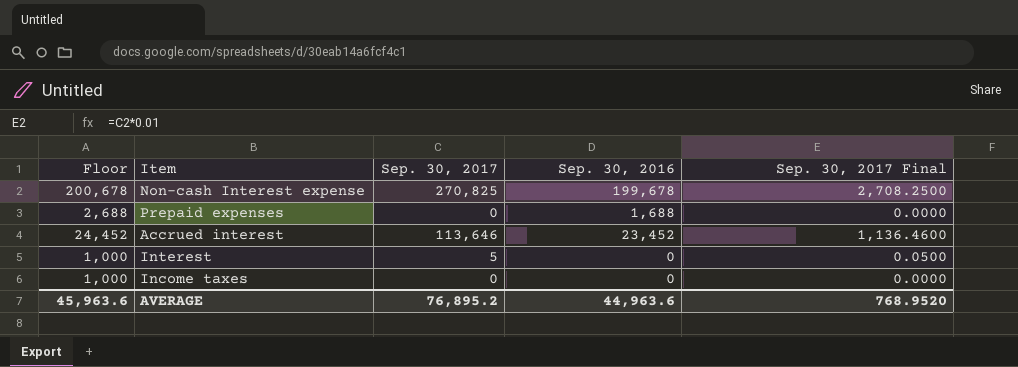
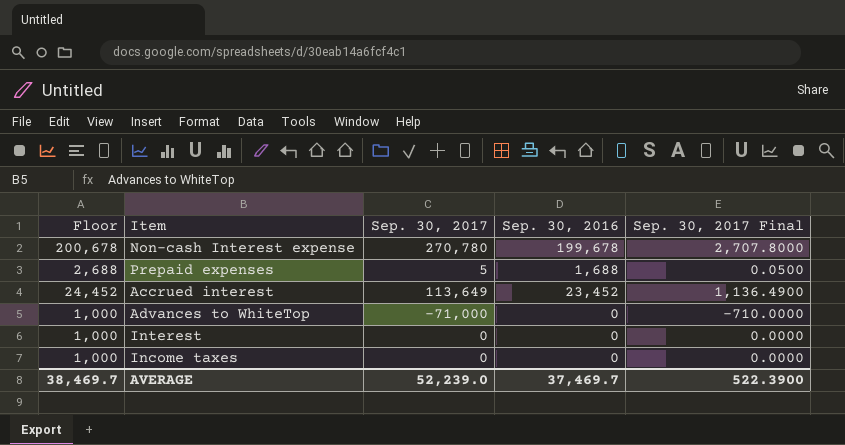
Non-cash Interest expense | Sep. 30, 2017: 270,825 -> 270,780
Non-cash Interest expense | Sep. 30, 2017 Final: 2,708.2500 -> 2,707.8000
Prepaid expenses | Sep. 30, 2017: 0 -> 5
Prepaid expenses | Sep. 30, 2017 Final: 0.0000 -> 0.0500
Accrued interest | Sep. 30, 2017: 113,646 -> 113,649
Accrued interest | Sep. 30, 2017 Final: 1,136.4600 -> 1,136.4900
row Advances to WhiteTop: none -> 1,000 | -71,000 | 0 | -710.0000
Interest | Sep. 30, 2017: 5 -> 0
Interest | Sep. 30, 2017 Final: 0.0500 -> 0.0000
AVERAGE | Floor: 45,963.6 -> 38,469.7
AVERAGE | Sep. 30, 2017: 76,895.2 -> 52,239.0
AVERAGE | Sep. 30, 2016: 44,963.6 -> 37,469.7
AVERAGE | Sep. 30, 2017 Final: 768.9520 -> 522.3900

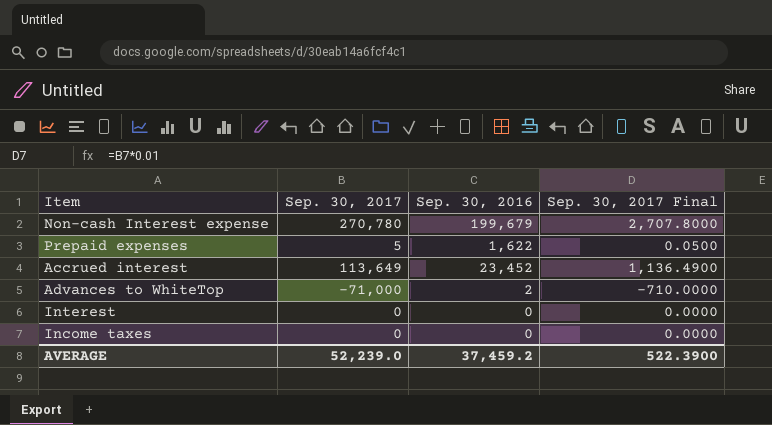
column Floor | formula: [Sep. 30, 2016] + 1000 -> none
Non-cash Interest expense | Sep. 30, 2016: 199,678 -> 199,679
Prepaid expenses | Sep. 30, 2016: 1,688 -> 1,622
Advances to WhiteTop | Sep. 30, 2016: 0 -> 2
AVERAGE | Sep. 30, 2016: 37,469.7 -> 37,459.2

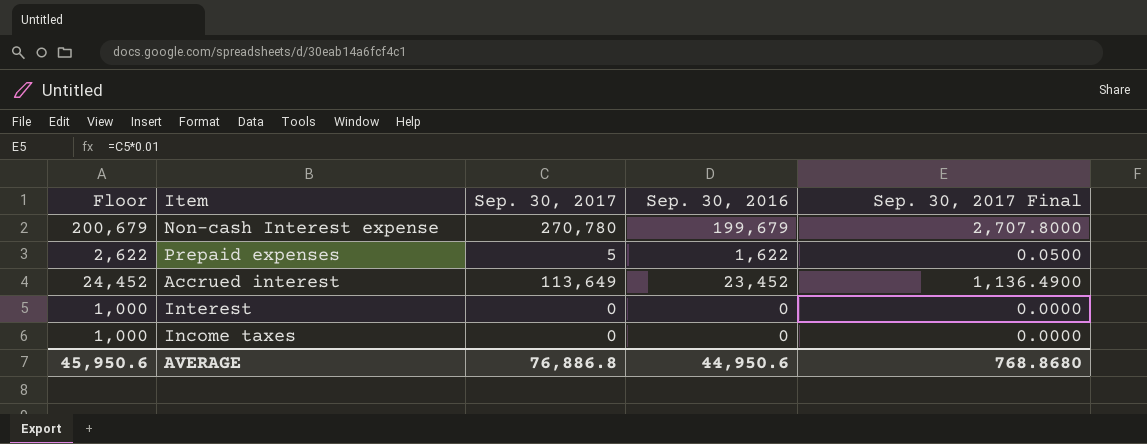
column Floor | formula: none -> [Sep. 30, 2016] + 1000
row Advances to WhiteTop: -71,000 | 2 | -710.0000 -> none
AVERAGE | Sep. 30, 2017: 52,239.0 -> 76,886.8
AVERAGE | Sep. 30, 2016: 37,459.2 -> 44,950.6
AVERAGE | Sep. 30, 2017 Final: 522.3900 -> 768.8680

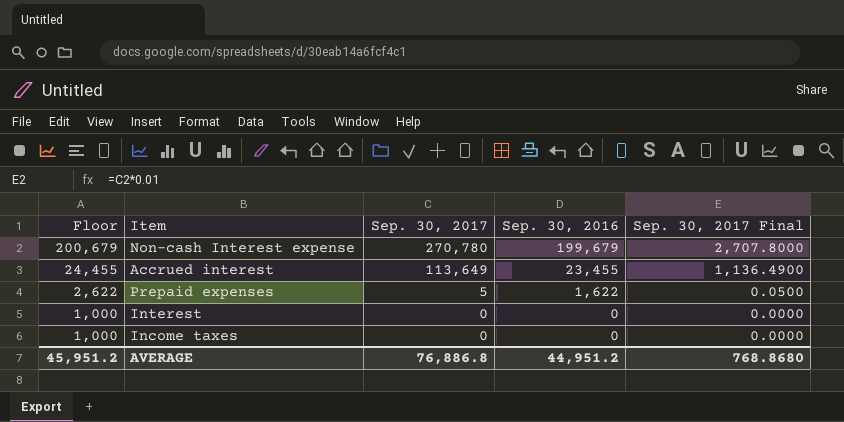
row order: none -> Floor descending
Accrued interest | Floor: 24,452 -> 24,455
Accrued interest | Sep. 30, 2016: 23,452 -> 23,455
AVERAGE | Floor: 45,950.6 -> 45,951.2
AVERAGE | Sep. 30, 2016: 44,950.6 -> 44,951.2

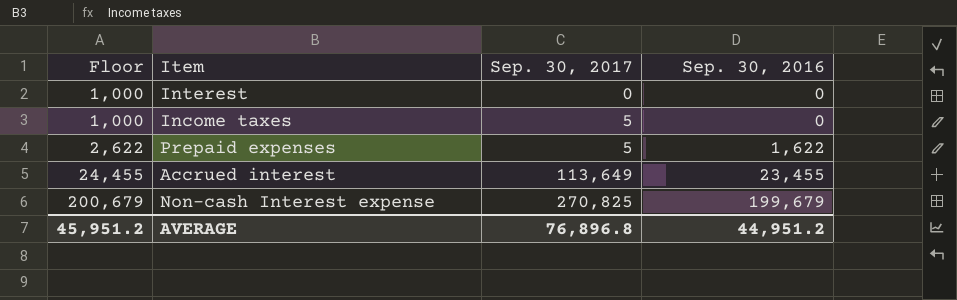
row order: Floor descending -> Floor ascending
column Sep. 30, 2017 Final | formula: [Sep. 30, 2017] * 0.01 -> none
Income taxes | Sep. 30, 2017: 0 -> 5
Non-cash Interest expense | Sep. 30, 2017: 270,780 -> 270,825
AVERAGE | Sep. 30, 2017: 76,886.8 -> 76,896.8

